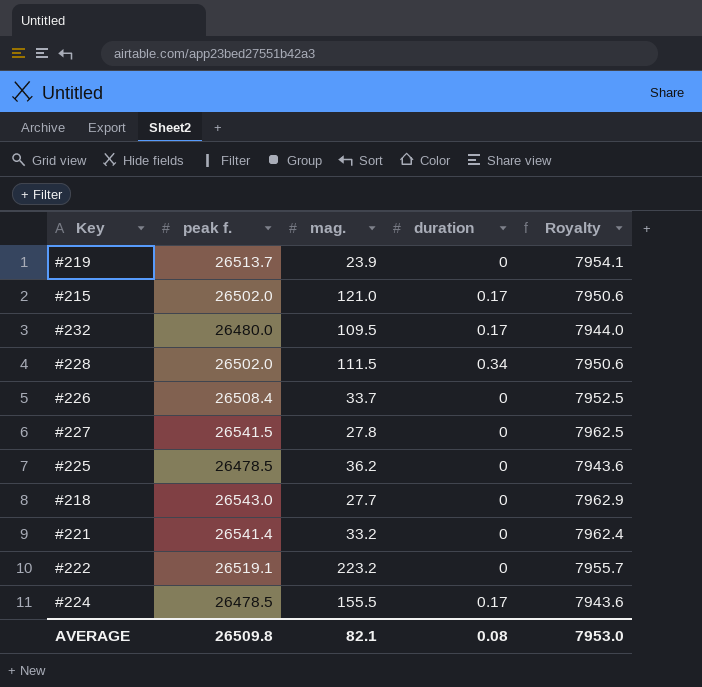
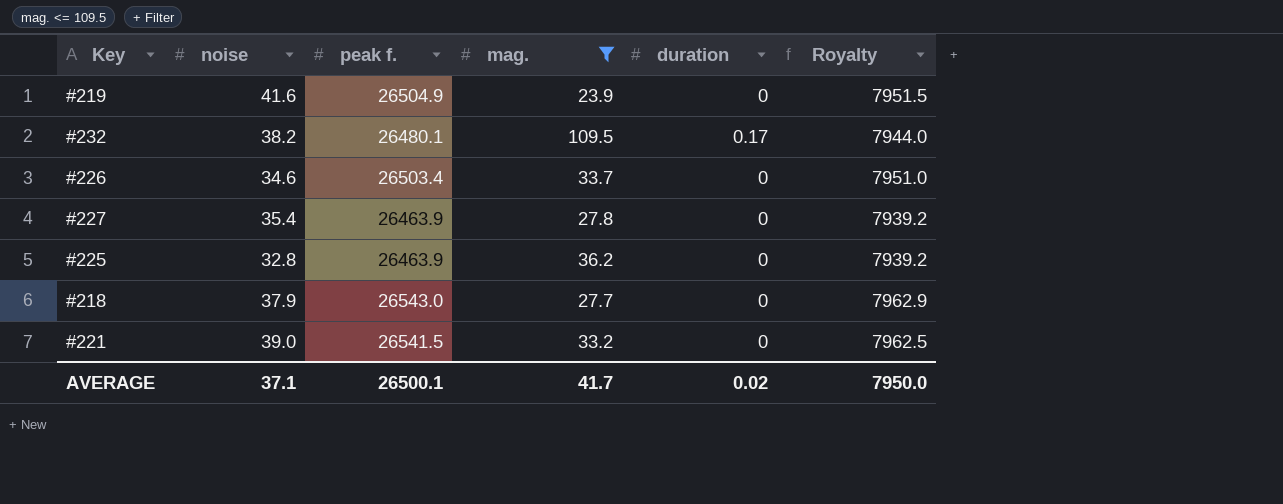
filter: none -> mag. <= 109.5
column noise | position: none -> 2
#219 | peak f.: 26513.7 -> 26504.9
#219 | Royalty: 7954.1 -> 7951.5
#232 | peak f.: 26480.0 -> 26480.1
#226 | peak f.: 26508.4 -> 26503.4
#226 | Royalty: 7952.5 -> 7951.0
#227 | peak f.: 26541.5 -> 26463.9
#227 | Royalty: 7962.5 -> 7939.2
#225 | peak f.: 26478.5 -> 26463.9
#225 | Royalty: 7943.6 -> 7939.2
#221 | peak f.: 26541.4 -> 26541.5
#221 | Royalty: 7962.4 -> 7962.5
AVERAGE | peak f.: 26509.8 -> 26500.1
AVERAGE | mag.: 82.1 -> 41.7
AVERAGE | duration: 0.08 -> 0.02
AVERAGE | Royalty: 7953.0 -> 7950.0

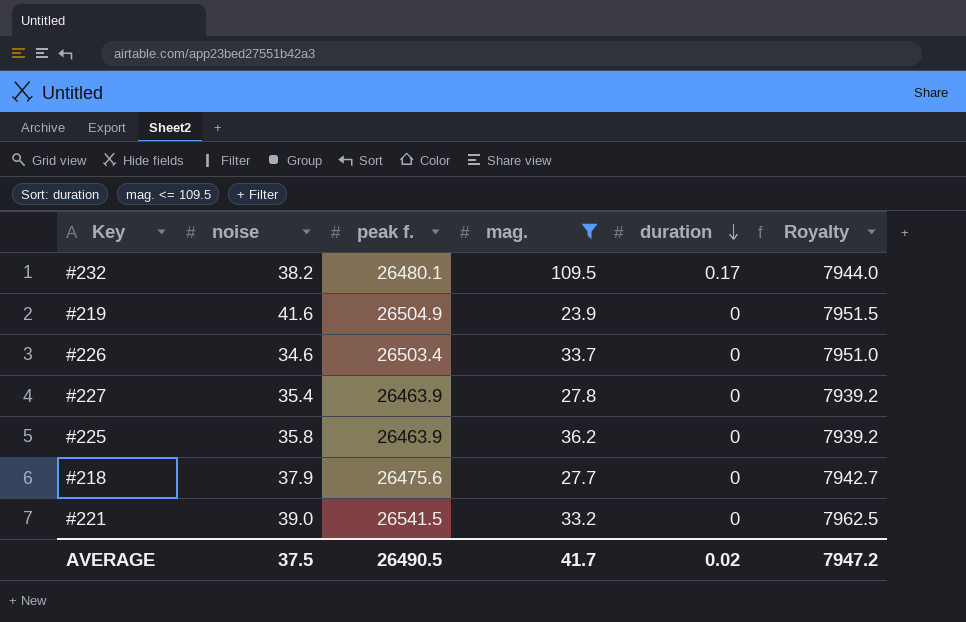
row order: none -> duration descending
#225 | noise: 32.8 -> 35.8
#218 | peak f.: 26543.0 -> 26475.6
#218 | Royalty: 7962.9 -> 7942.7
AVERAGE | noise: 37.1 -> 37.5
AVERAGE | peak f.: 26500.1 -> 26490.5
AVERAGE | Royalty: 7950.0 -> 7947.2

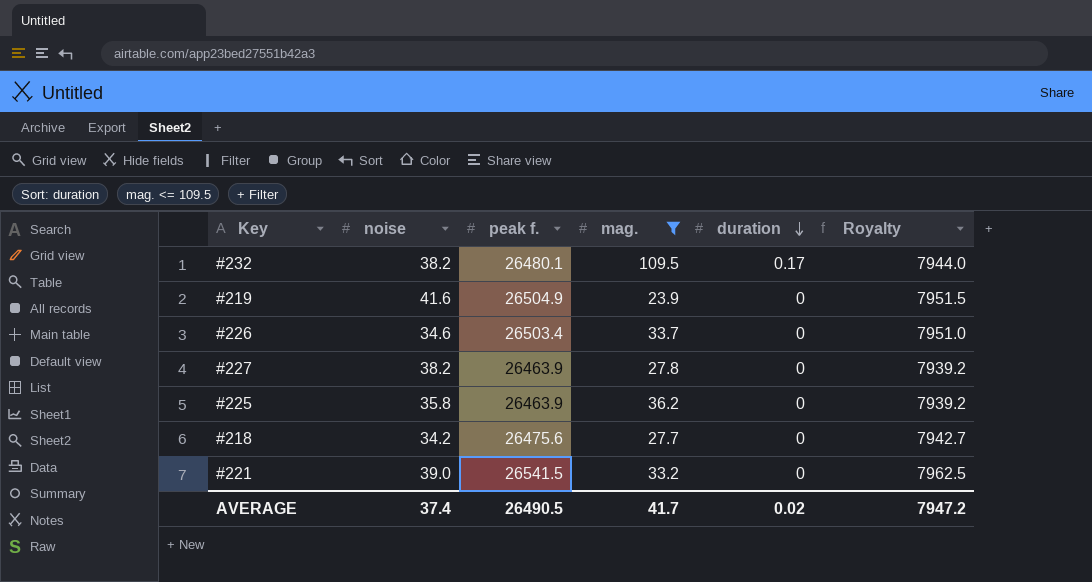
#227 | noise: 35.4 -> 38.2
#218 | noise: 37.9 -> 34.2
AVERAGE | noise: 37.5 -> 37.4

